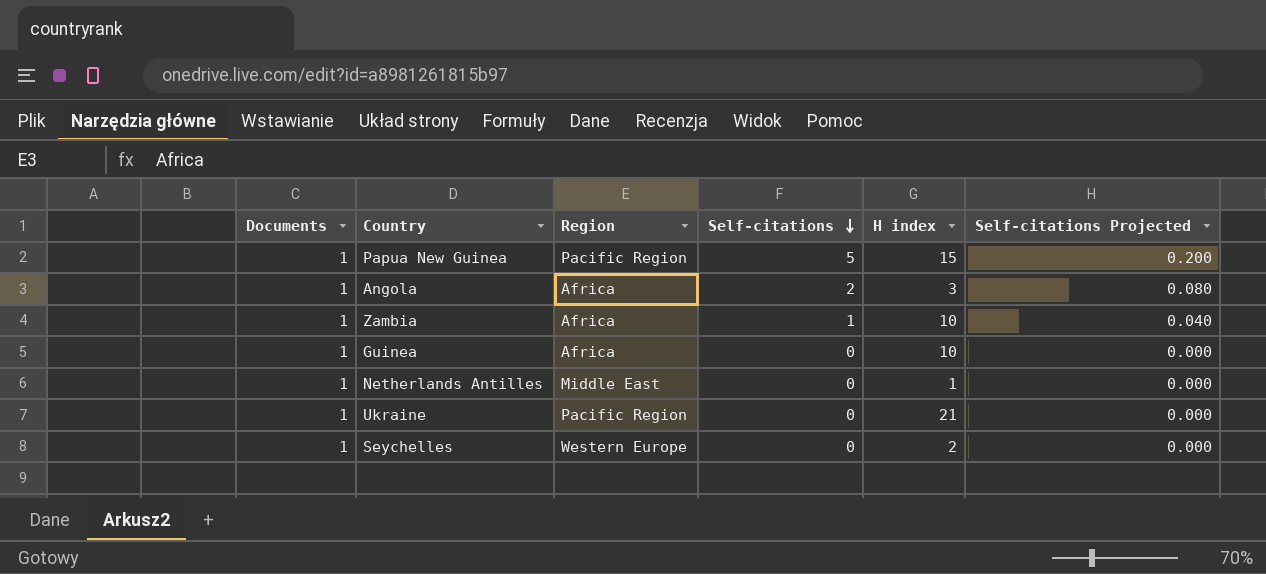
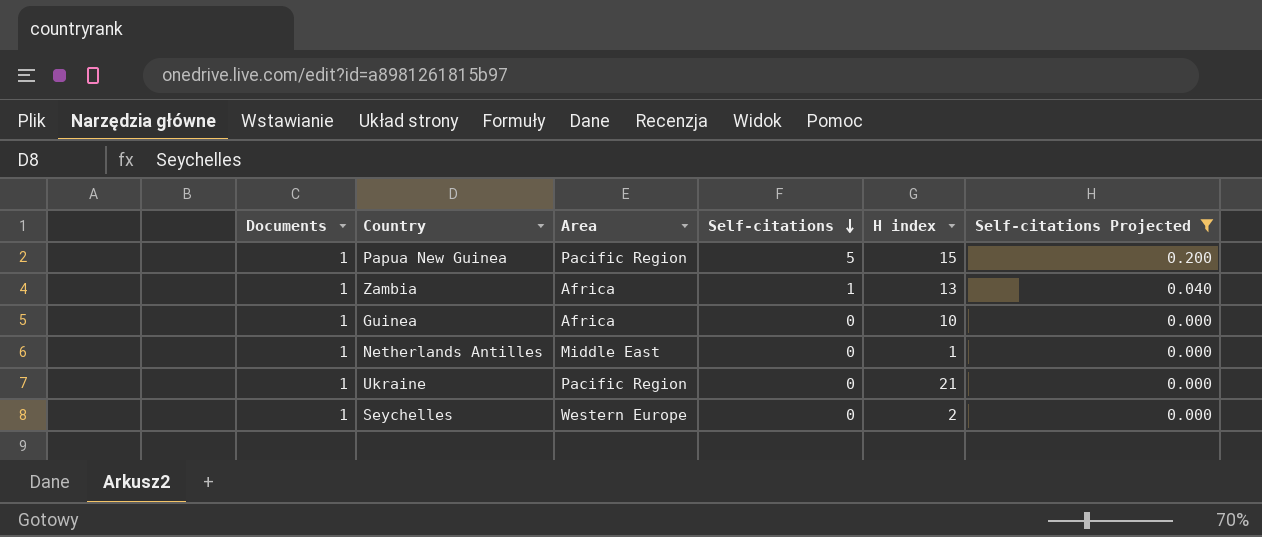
filter: none -> Self-citations Projected != 0.080
column name: Region -> Area
Zambia | H index: 10 -> 13

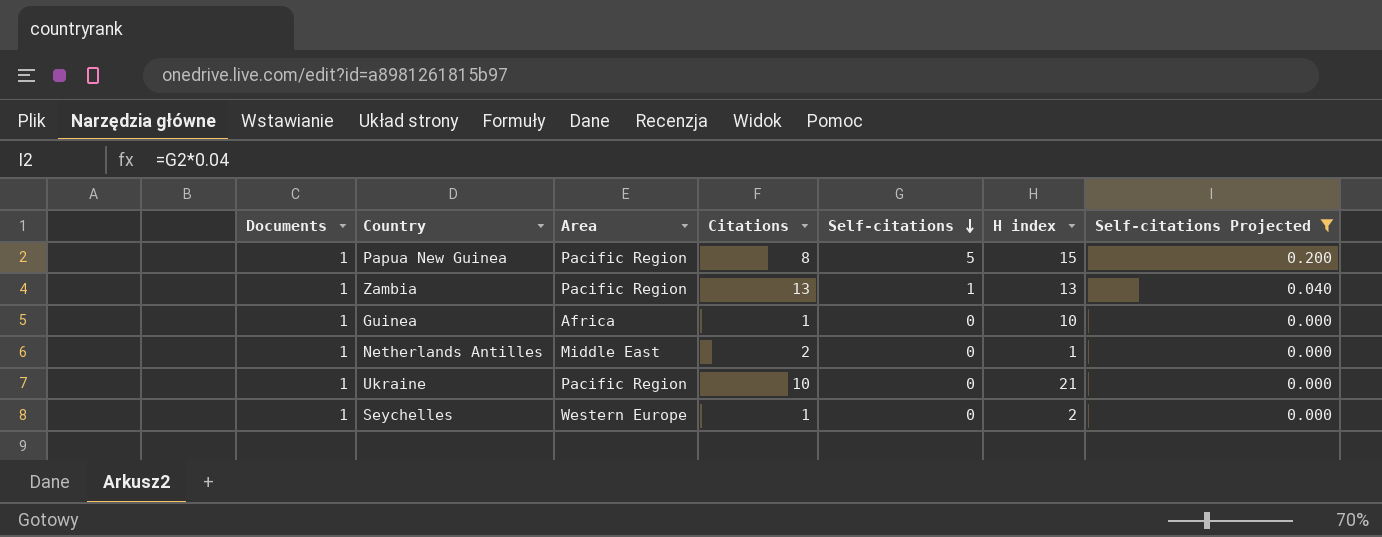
column Citations | position: none -> 4
Zambia | Area: Africa -> Pacific Region

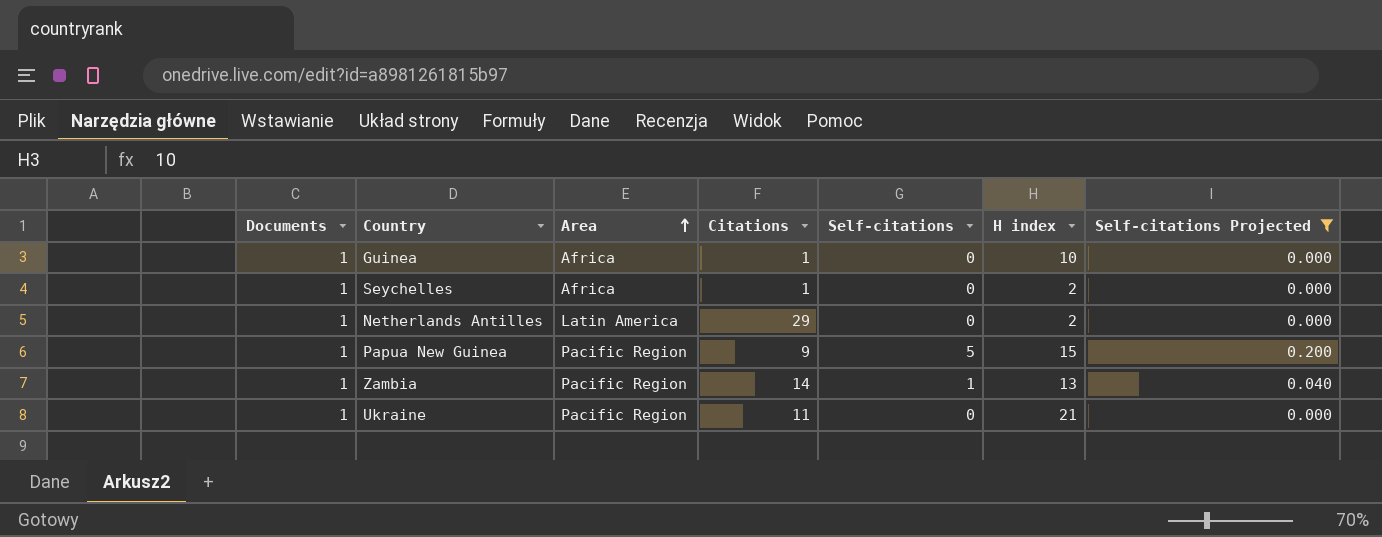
row order: Self-citations descending -> Area ascending
Seychelles | Area: Western Europe -> Africa
Netherlands Antilles | Area: Middle East -> Latin America
Netherlands Antilles | Citations: 2 -> 29
Netherlands Antilles | H index: 1 -> 2
Papua New Guinea | Citations: 8 -> 9
Zambia | Citations: 13 -> 14
Ukraine | Citations: 10 -> 11

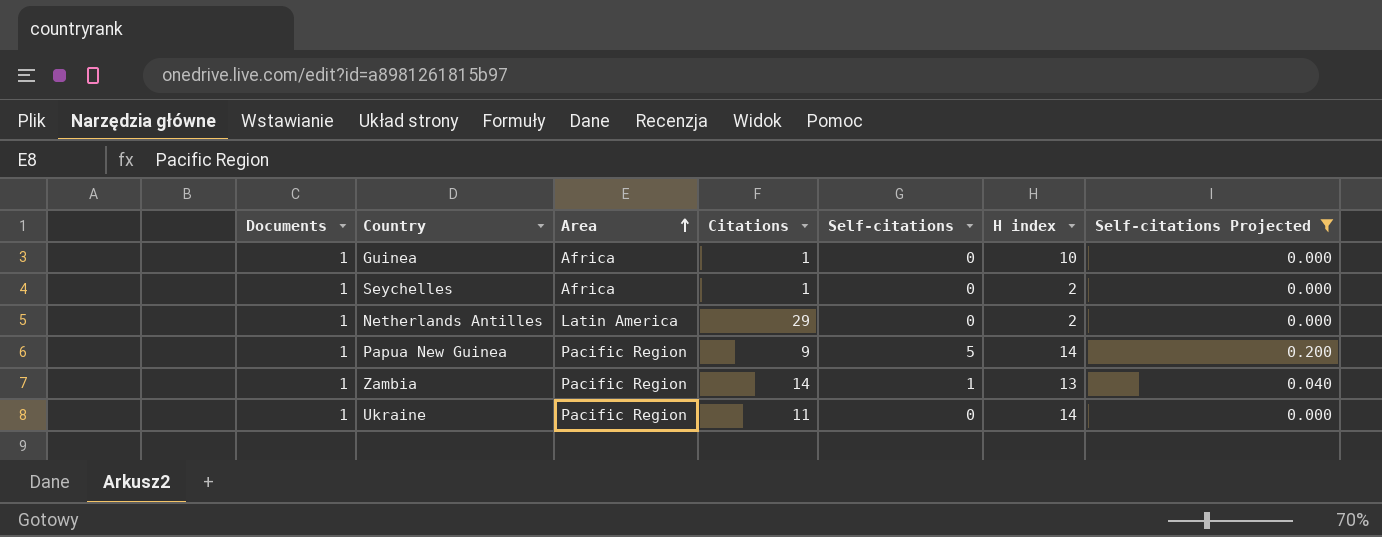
Papua New Guinea | H index: 15 -> 14
Ukraine | H index: 21 -> 14

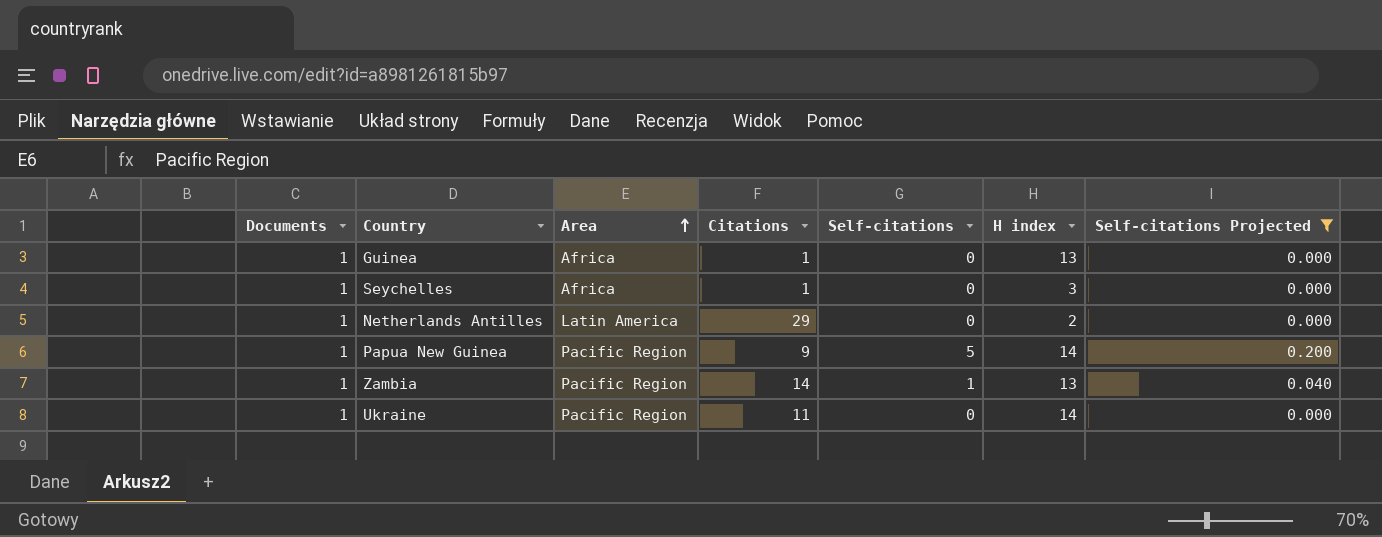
Guinea | H index: 10 -> 13
Seychelles | H index: 2 -> 3

